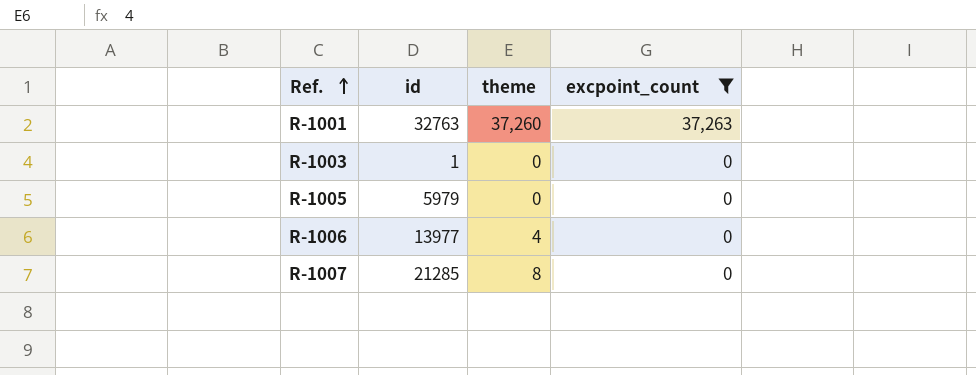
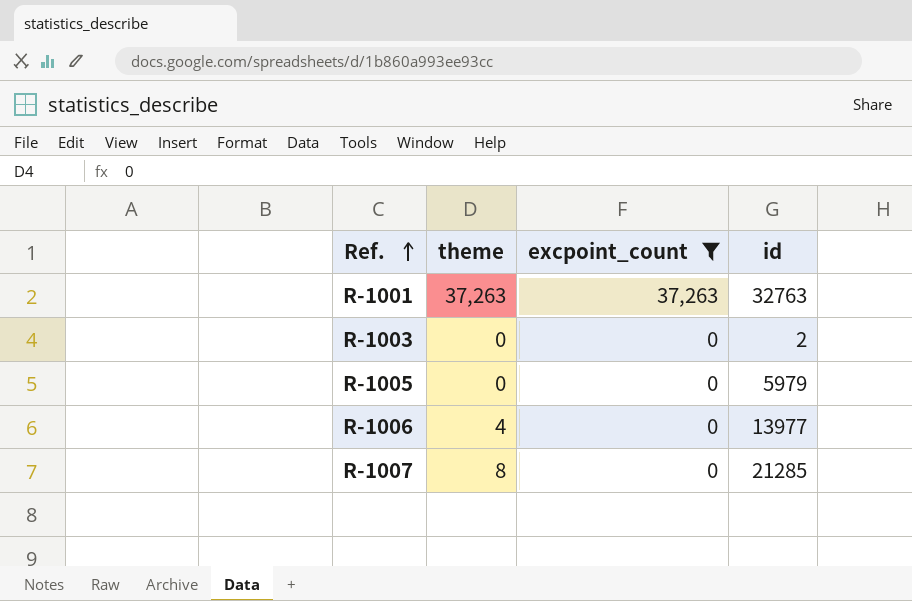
column id | position: 2 -> 4
R-1001 | theme: 37,260 -> 37,263
R-1003 | id: 1 -> 2

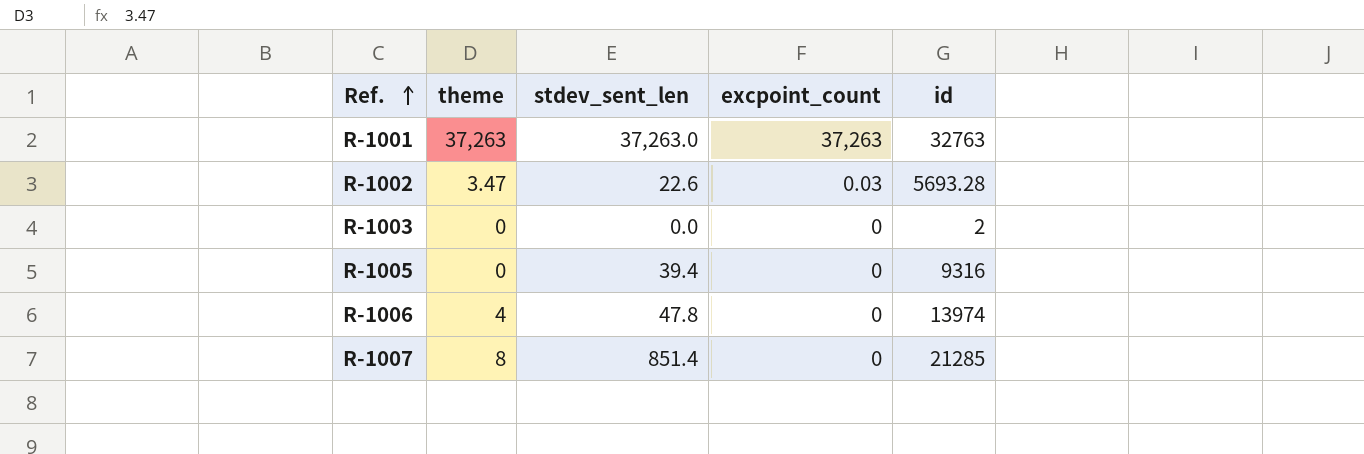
filter: excpoint_count != 0.03 -> none
column stdev_sent_len | position: none -> 3
R-1005 | id: 5979 -> 9316
R-1006 | id: 13977 -> 13974

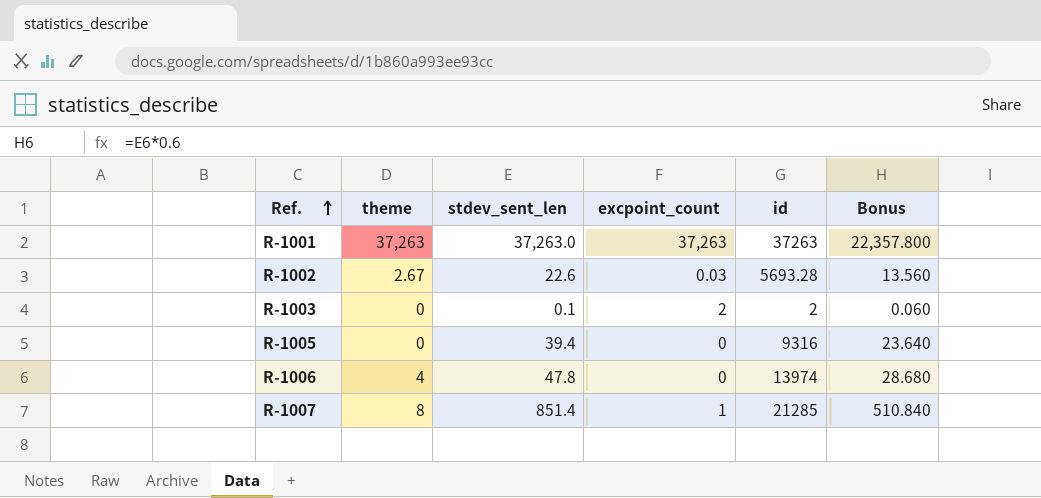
column Bonus | formula: none -> [stdev_sent_len] * 0.6
R-1001 | id: 32763 -> 37263
R-1002 | theme: 3.47 -> 2.67
R-1003 | stdev_sent_len: 0.0 -> 0.1
R-1003 | excpoint_count: 0 -> 2
R-1007 | excpoint_count: 0 -> 1

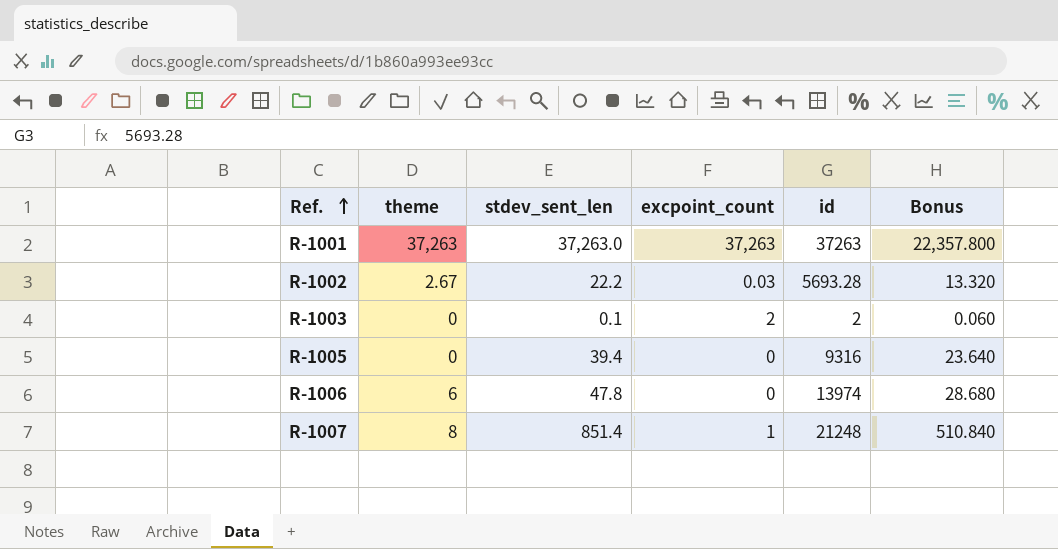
R-1002 | stdev_sent_len: 22.6 -> 22.2
R-1002 | Bonus: 13.560 -> 13.320
R-1006 | theme: 4 -> 6
R-1007 | id: 21285 -> 21248

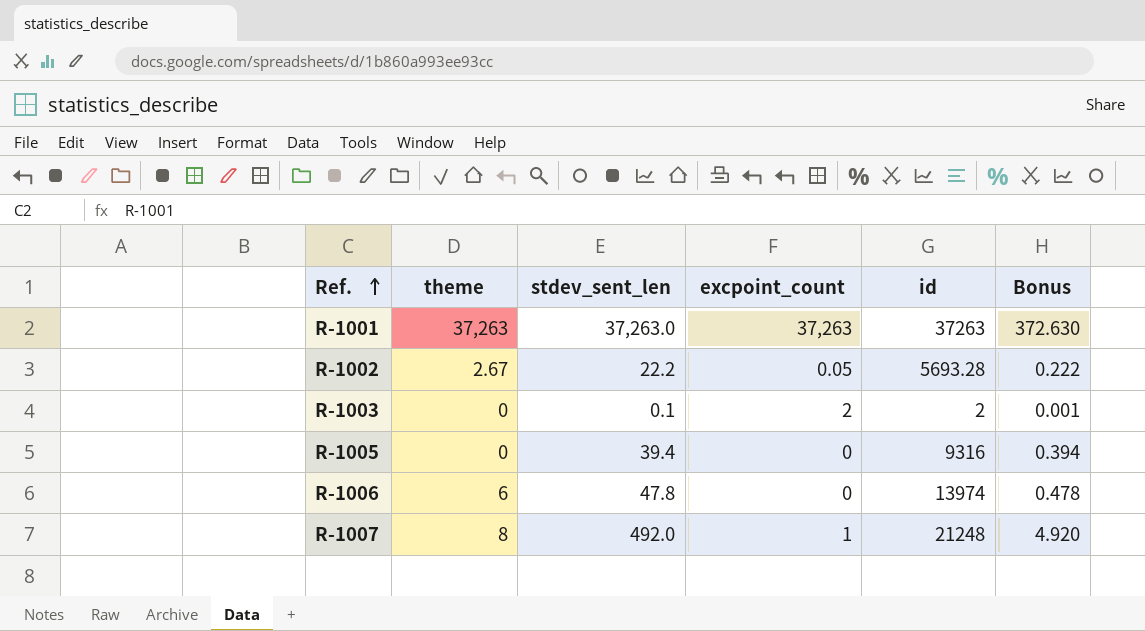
column Bonus | formula: [stdev_sent_len] * 0.6 -> [stdev_sent_len] * 0.01
R-1002 | excpoint_count: 0.03 -> 0.05
R-1007 | stdev_sent_len: 851.4 -> 492.0

